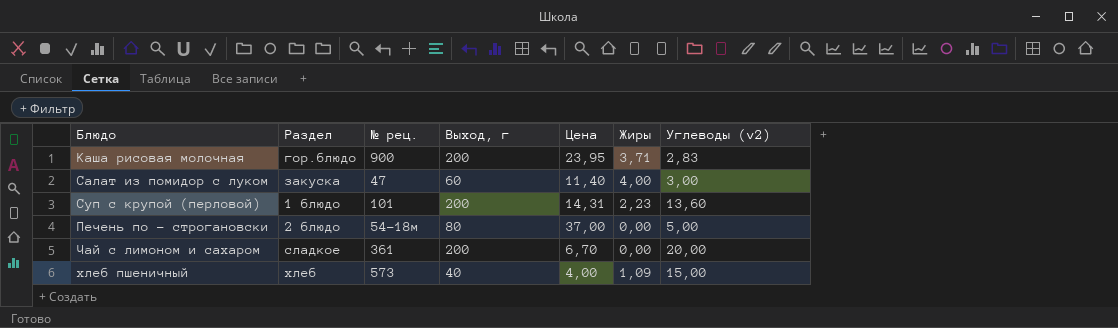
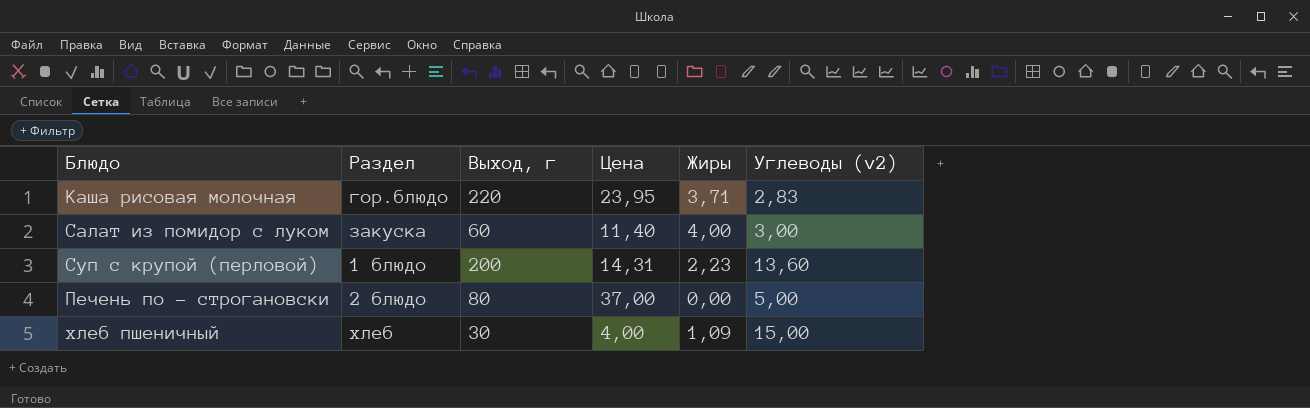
column № рец. | position: 3 -> none
row Чай с лимоном и сахаром: сладкое | 361 | 200 | 6,70 | 0,00 | 20,00 -> none
Каша рисовая молочная | Выход, г: 200 -> 220
хлеб пшеничный | Выход, г: 40 -> 30

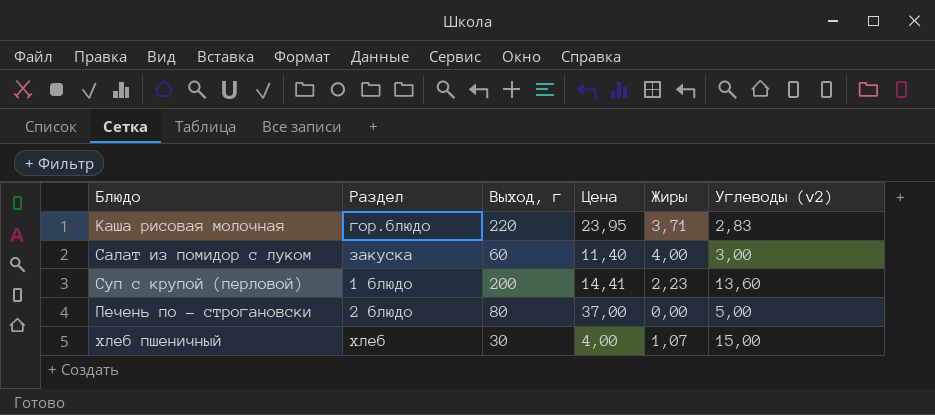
Суп с крупой (перловой) | Цена: 14,31 -> 14,41
хлеб пшеничный | Жиры: 1,09 -> 1,07

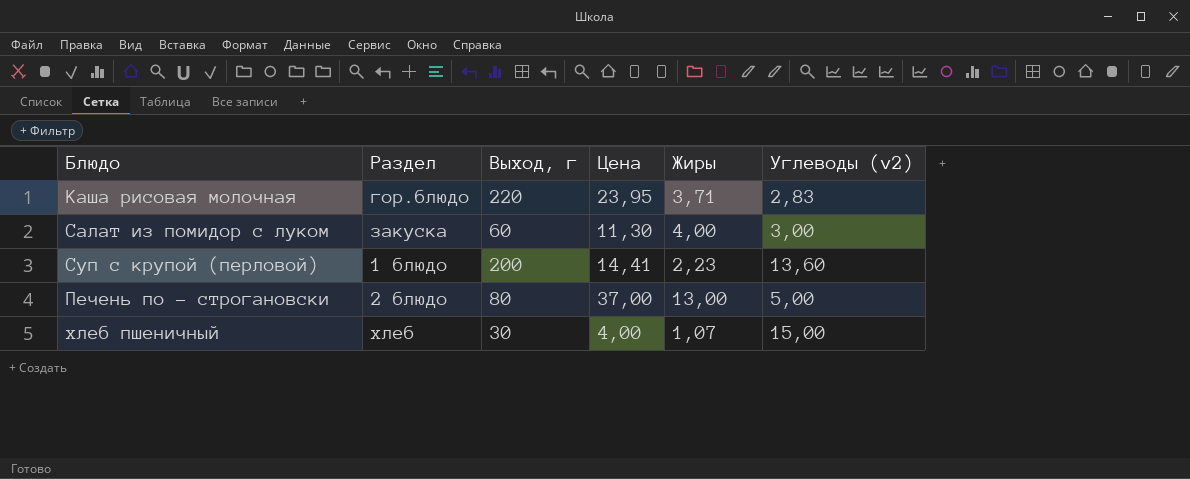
Салат из помидор с луком | Цена: 11,40 -> 11,30
Печень по - строгановски | Жиры: 0,00 -> 13,00

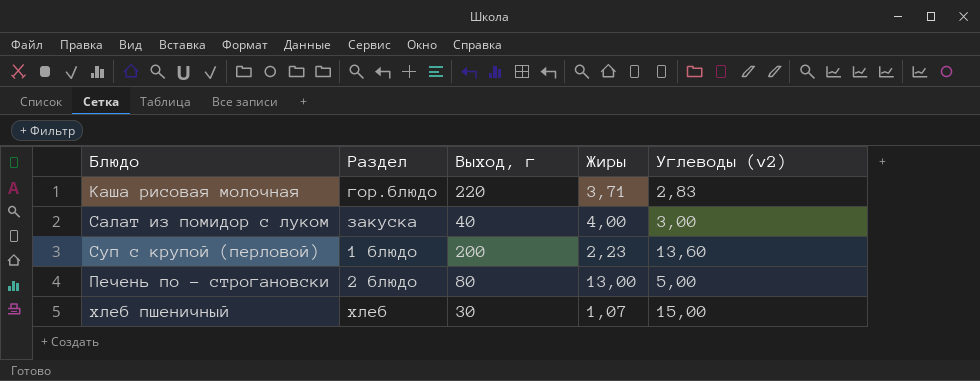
column Цена | position: 4 -> none
Салат из помидор с луком | Выход, г: 60 -> 40

